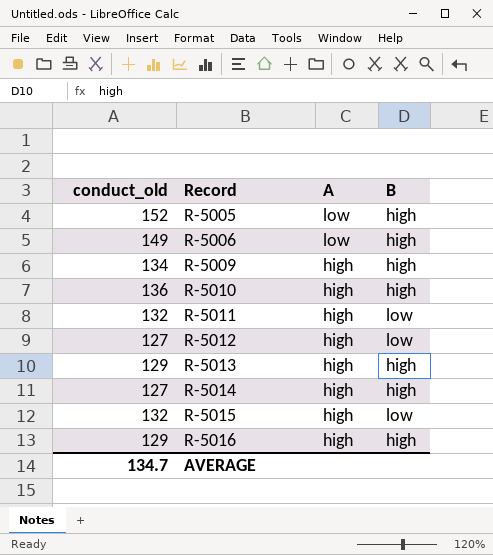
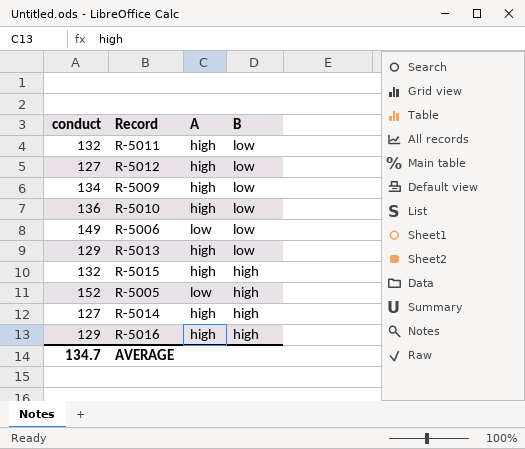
row order: Record ascending -> B descending
column name: conduct_old -> conduct
R-5009 | B: high -> low
R-5010 | B: high -> low
R-5006 | B: high -> low
R-5013 | B: high -> low
R-5015 | B: low -> high

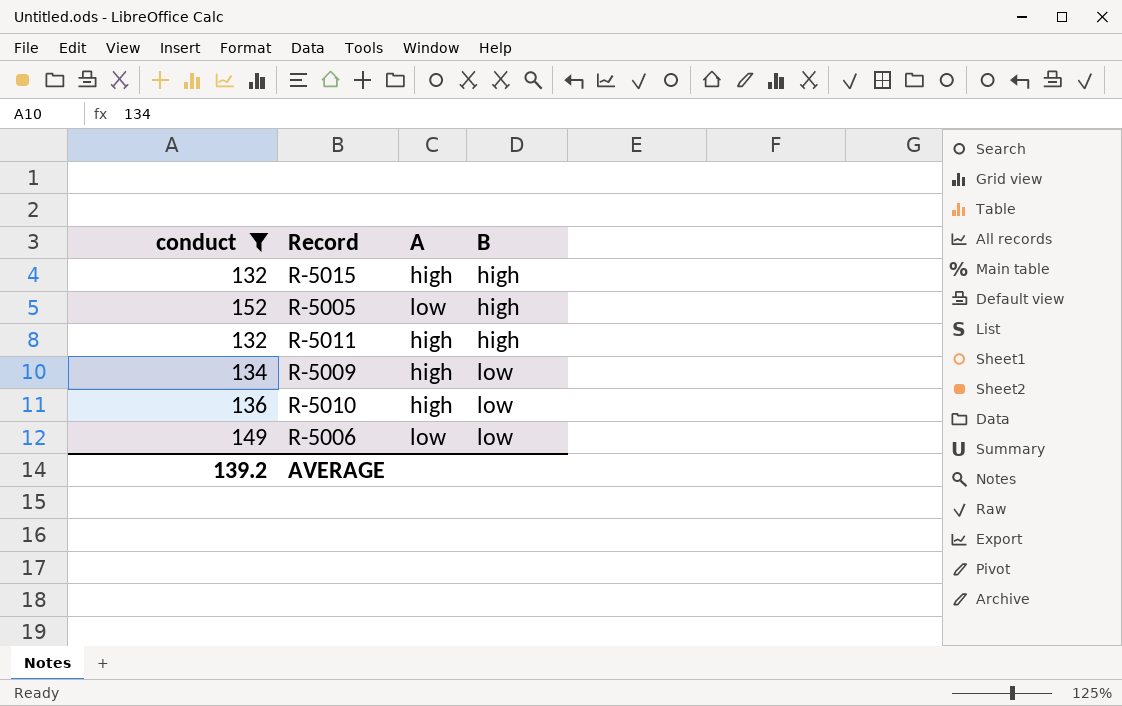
filter: none -> conduct >= 132
row order: B descending -> B ascending
R-5011 | B: low -> high
AVERAGE | conduct: 134.7 -> 139.2

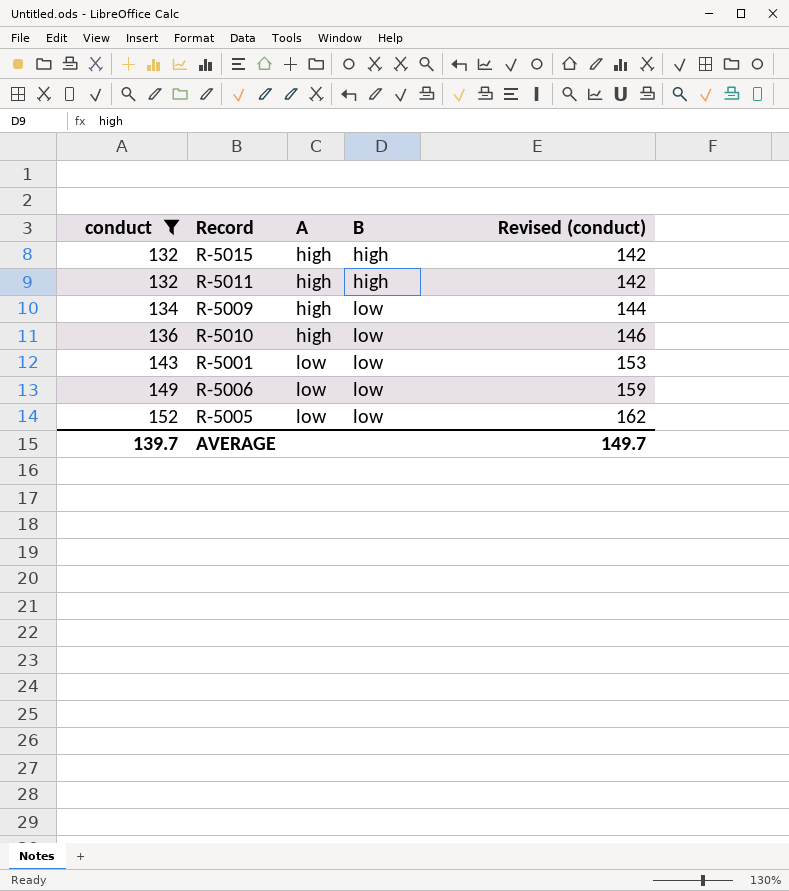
row order: B ascending -> conduct ascending
column Revised (conduct) | formula: none -> [conduct] + 10
row R-5001: none -> 143 | low | low | 153
R-5005 | B: high -> low
AVERAGE | conduct: 139.2 -> 139.7

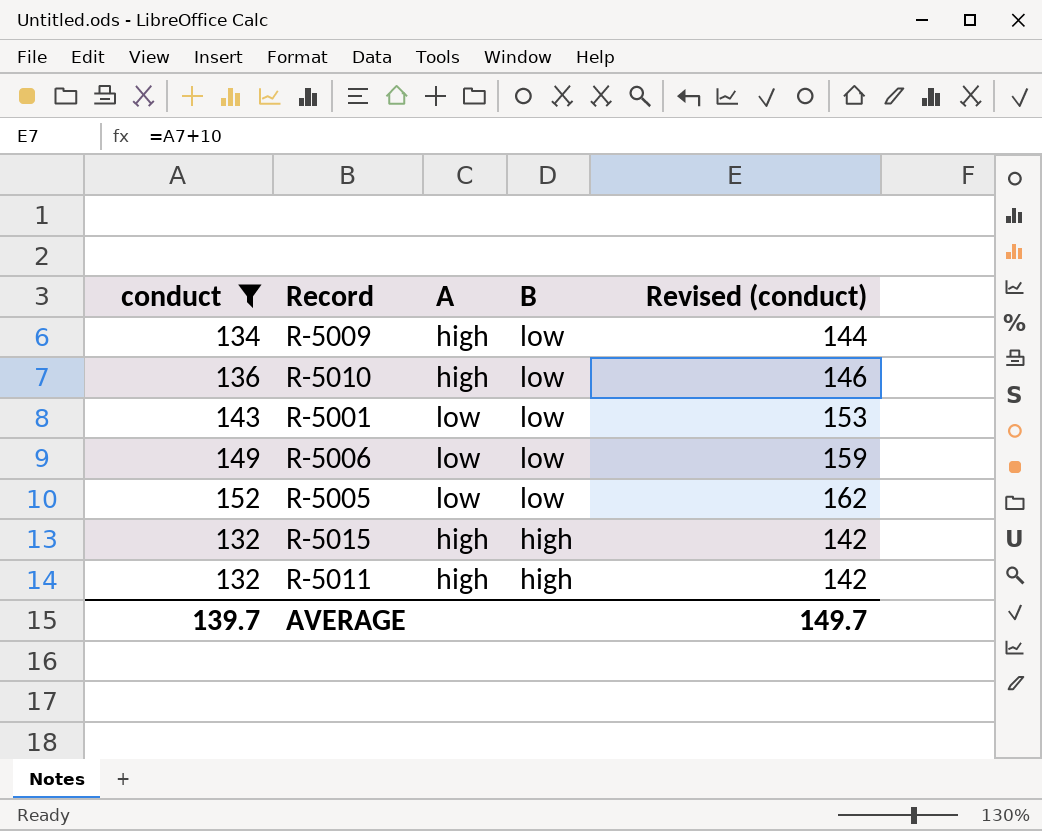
row order: conduct ascending -> B descending

